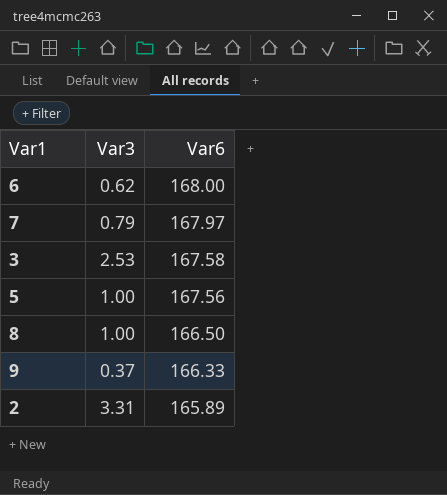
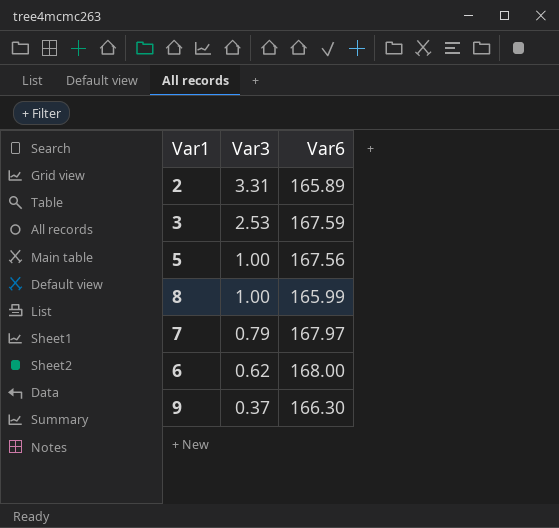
row order: Var6 descending -> Var3 descending
3 | Var6: 167.58 -> 167.59
8 | Var6: 166.50 -> 165.99
9 | Var6: 166.33 -> 166.30

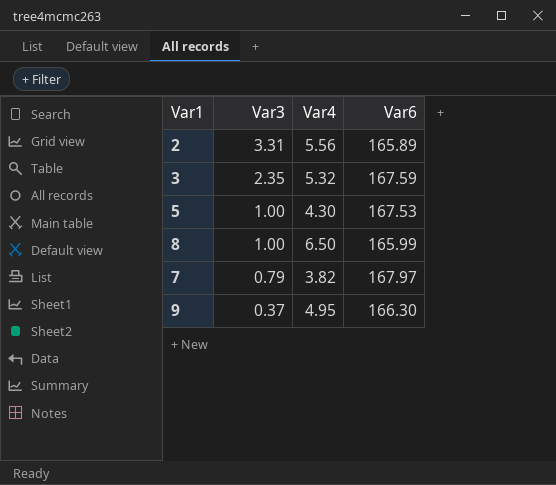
column Var4 | position: none -> 3
row 6: 0.62 | 168.00 -> none
3 | Var3: 2.53 -> 2.35
5 | Var6: 167.56 -> 167.53

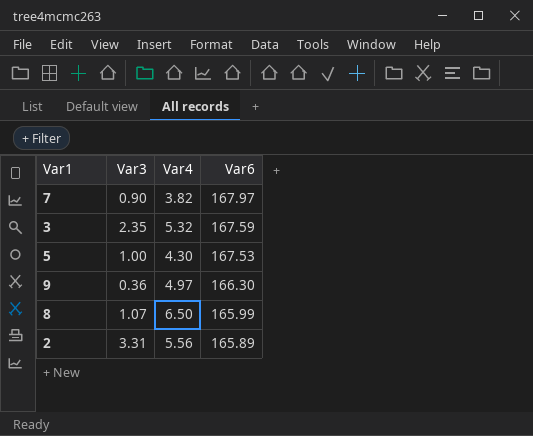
row order: Var3 descending -> Var6 descending
7 | Var3: 0.79 -> 0.90
9 | Var3: 0.37 -> 0.36
9 | Var4: 4.95 -> 4.97
8 | Var3: 1.00 -> 1.07

